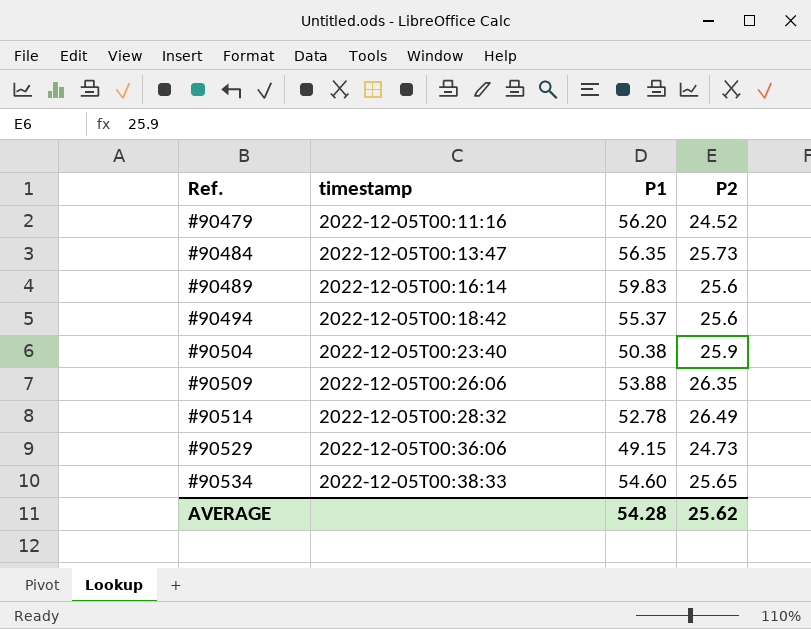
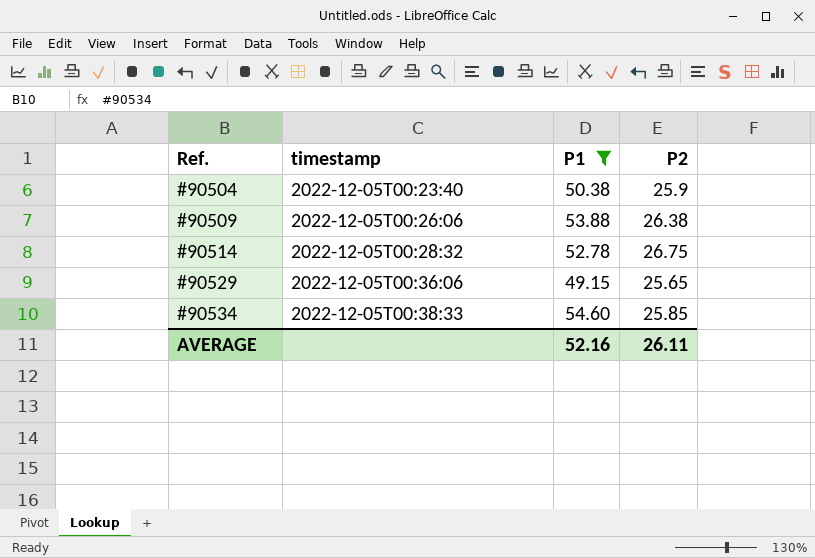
filter: none -> P1 <= 54.60
#90509 | P2: 26.35 -> 26.38
#90514 | P2: 26.49 -> 26.75
#90529 | P2: 24.73 -> 25.65
#90534 | P2: 25.65 -> 25.85
AVERAGE | P1: 54.28 -> 52.16
AVERAGE | P2: 25.62 -> 26.11

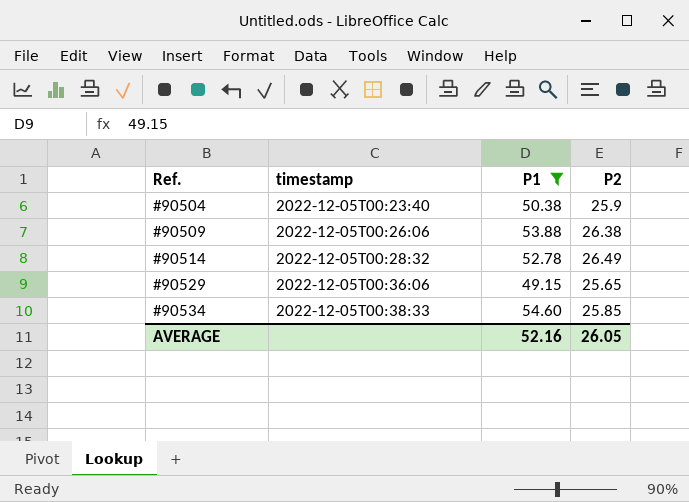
#90514 | P2: 26.75 -> 26.49
AVERAGE | P2: 26.11 -> 26.05

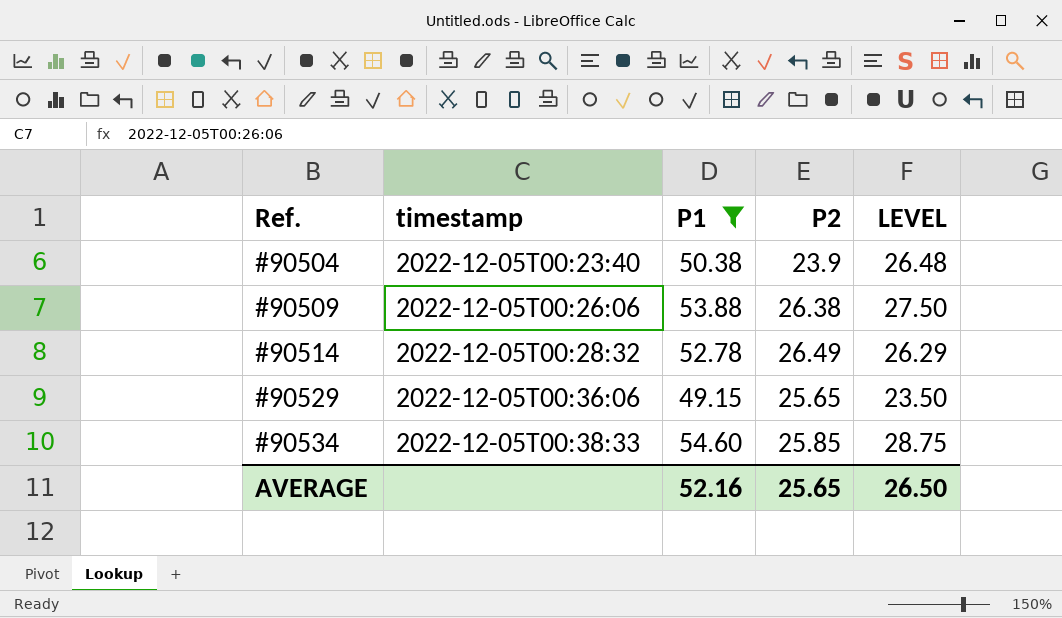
column LEVEL | formula: none -> [P1] - [P2]
#90504 | P2: 25.9 -> 23.9
AVERAGE | P2: 26.05 -> 25.65

